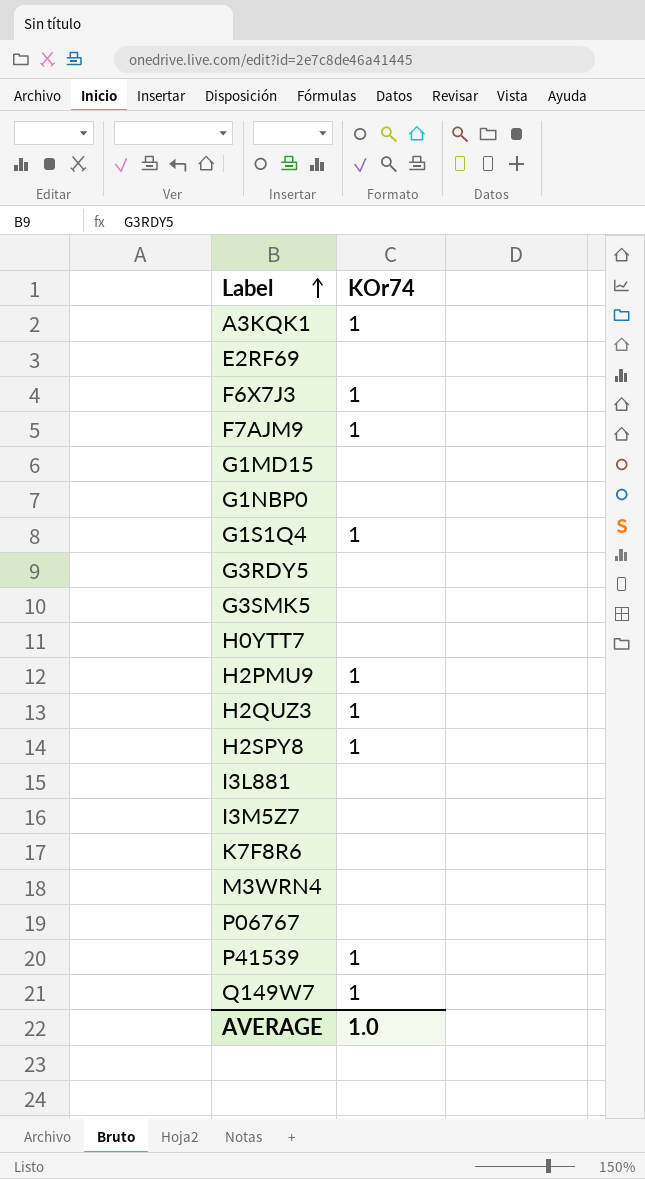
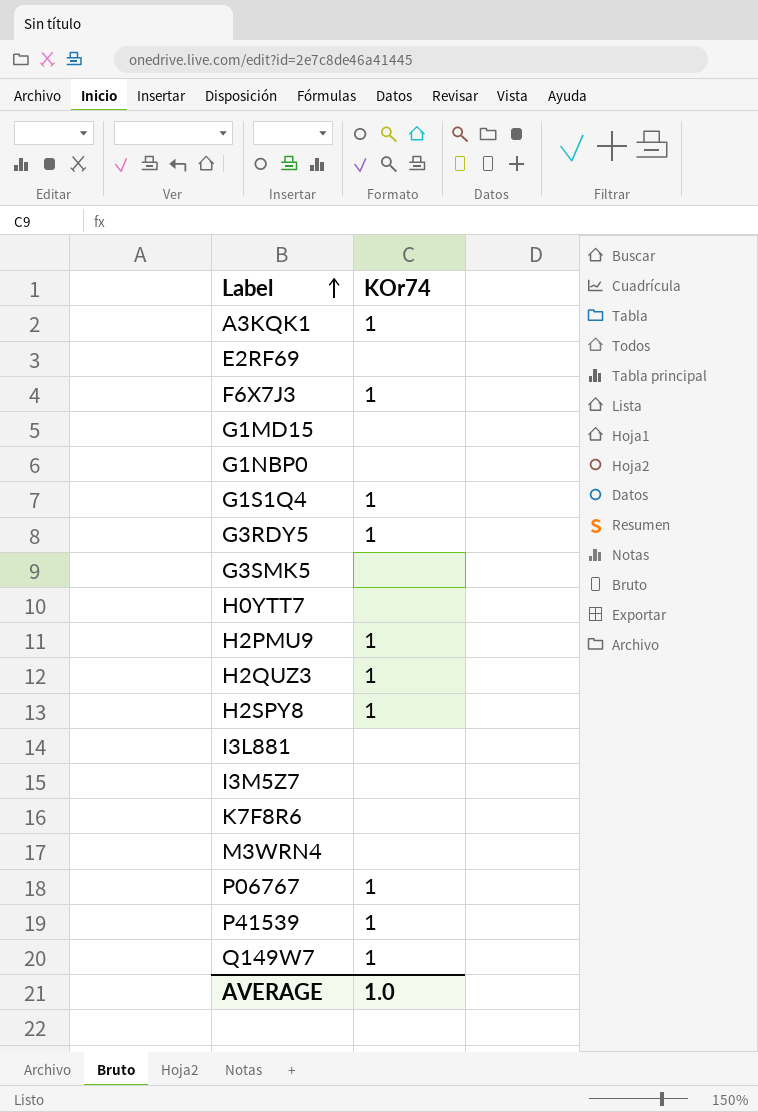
row F7AJM9: 1 -> none
G3RDY5 | KOr74: none -> 1
P06767 | KOr74: none -> 1

